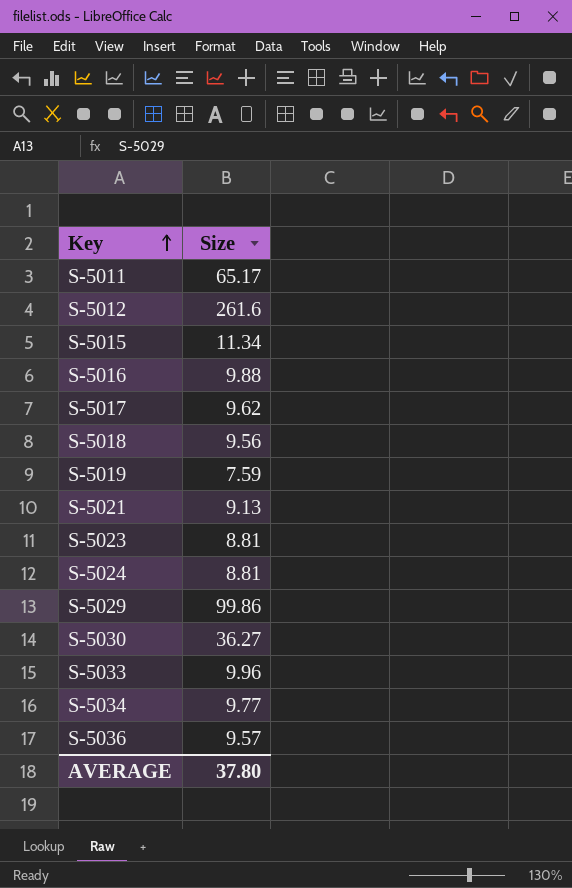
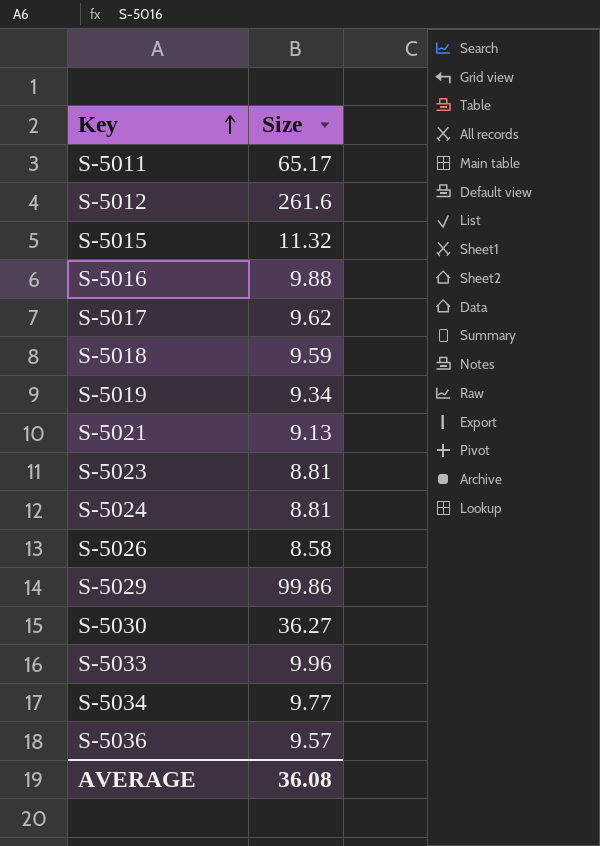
S-5015 | Size: 11.34 -> 11.32
S-5018 | Size: 9.56 -> 9.59
S-5019 | Size: 7.59 -> 9.34
row S-5026: none -> 8.58
AVERAGE | Size: 37.80 -> 36.08

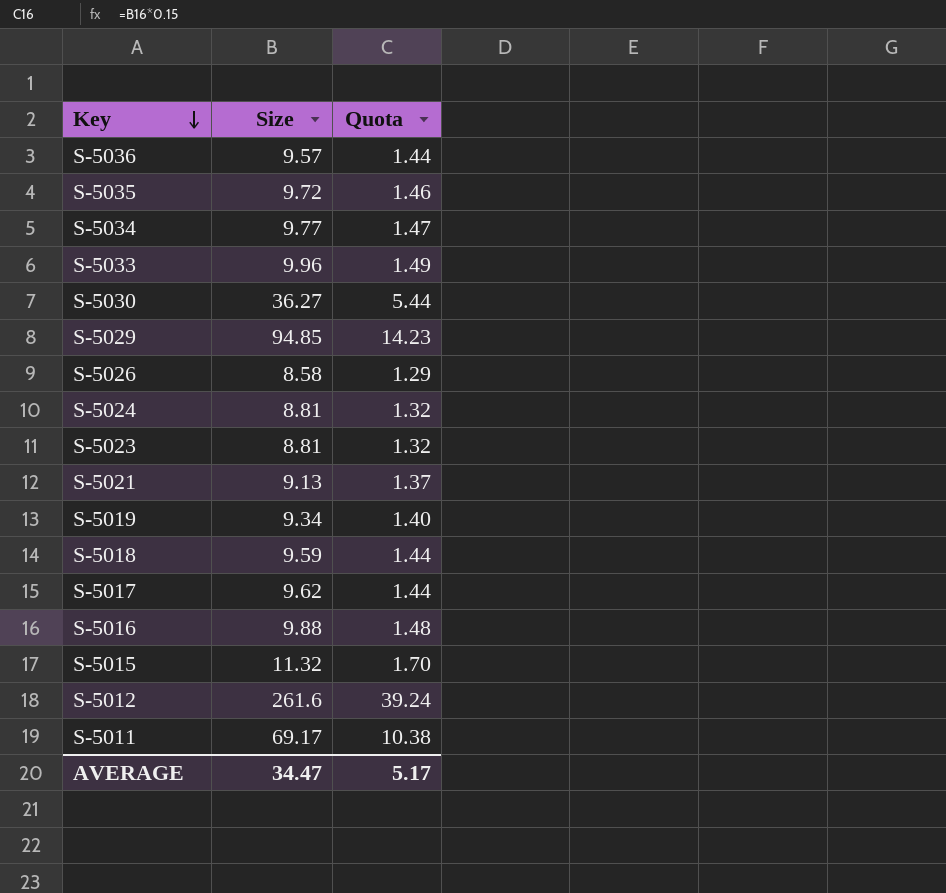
row order: Key ascending -> Key descending
column Quota | formula: none -> [Size] * 0.15
row S-5035: none -> 9.72 | 1.46
S-5029 | Size: 99.86 -> 94.85
S-5011 | Size: 65.17 -> 69.17
AVERAGE | Size: 36.08 -> 34.47

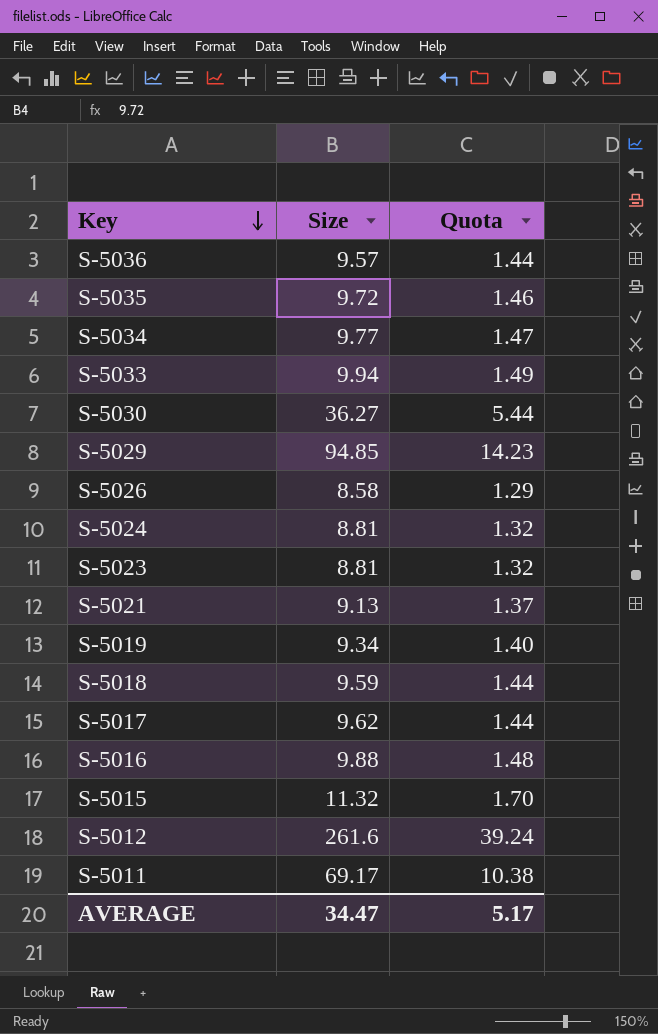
S-5033 | Size: 9.96 -> 9.94

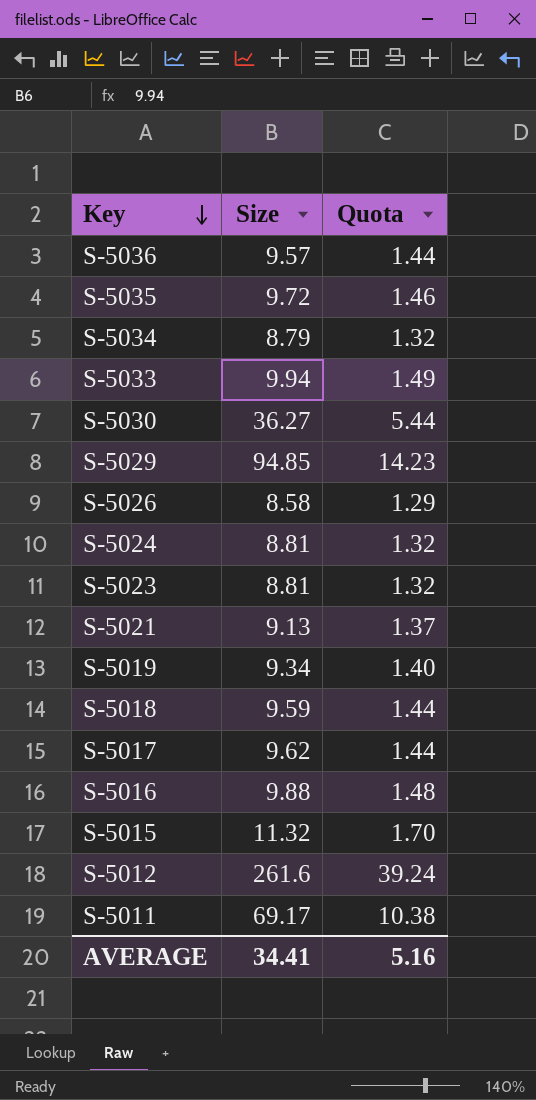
S-5034 | Size: 9.77 -> 8.79
S-5034 | Quota: 1.47 -> 1.32
AVERAGE | Size: 34.47 -> 34.41
AVERAGE | Quota: 5.17 -> 5.16

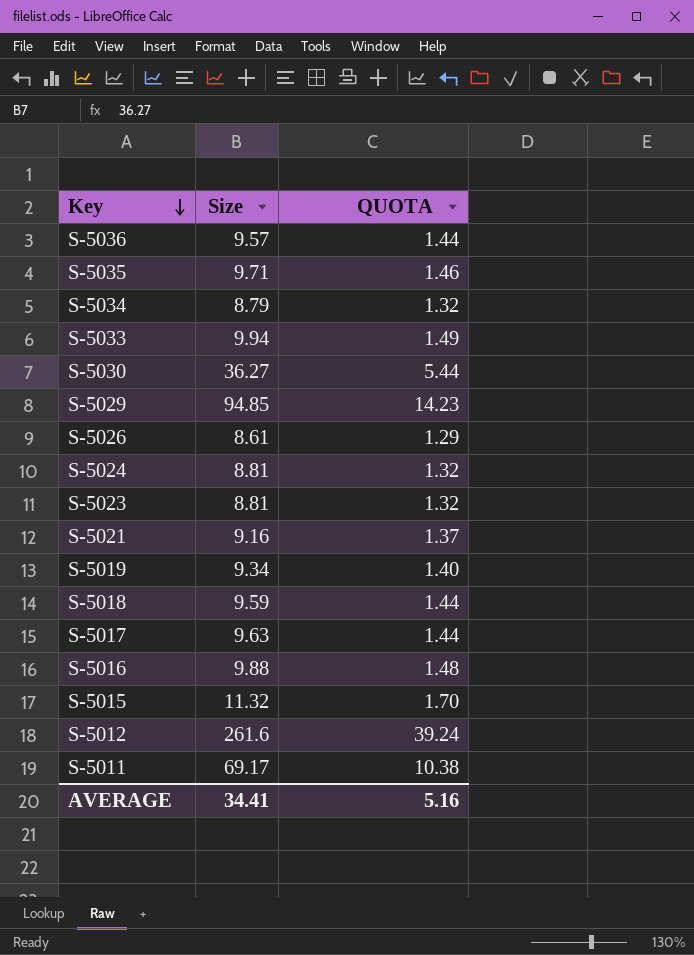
column name: Quota -> QUOTA
S-5035 | Size: 9.72 -> 9.71
S-5026 | Size: 8.58 -> 8.61
S-5021 | Size: 9.13 -> 9.16
S-5017 | Size: 9.62 -> 9.63

